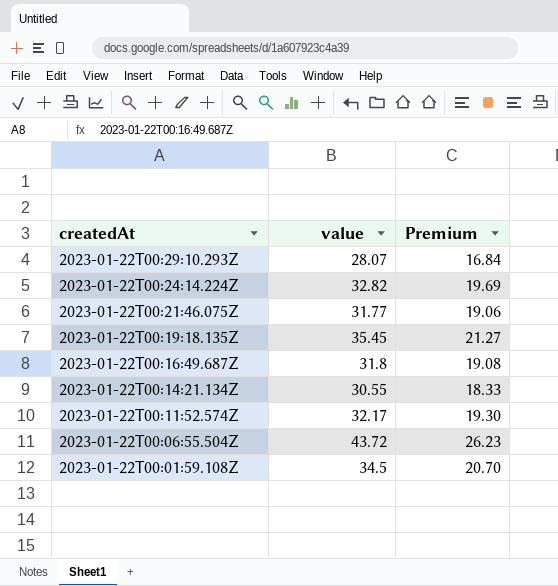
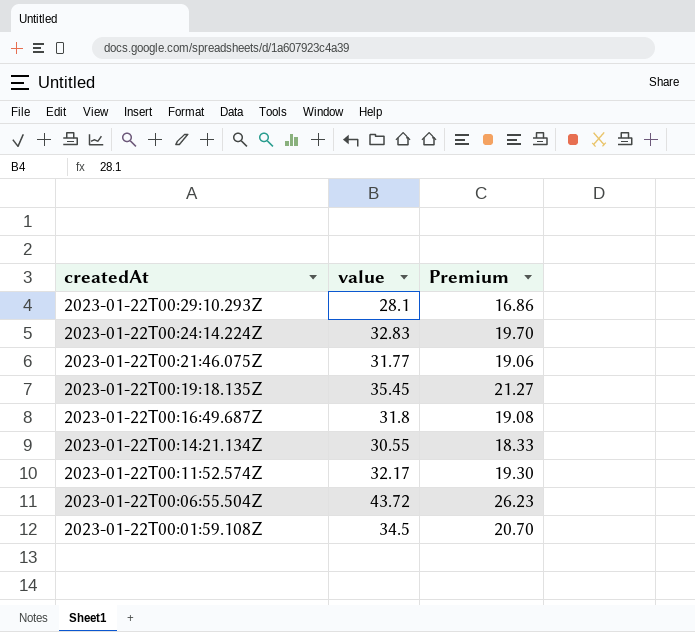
2023-01-22T00:29:10.293Z | value: 28.07 -> 28.1
2023-01-22T00:29:10.293Z | Premium: 16.84 -> 16.86
2023-01-22T00:24:14.224Z | value: 32.82 -> 32.83
2023-01-22T00:24:14.224Z | Premium: 19.69 -> 19.70

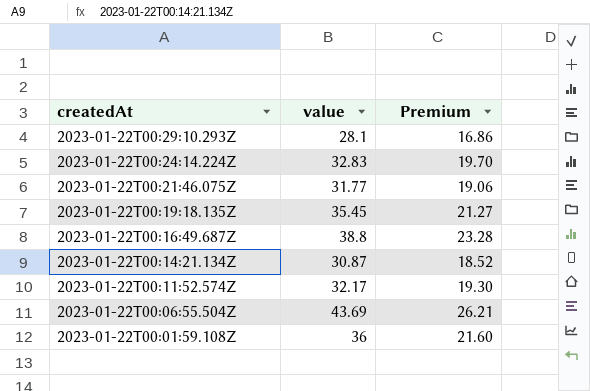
2023-01-22T00:16:49.687Z | value: 31.8 -> 38.8
2023-01-22T00:16:49.687Z | Premium: 19.08 -> 23.28
2023-01-22T00:14:21.134Z | value: 30.55 -> 30.87
2023-01-22T00:14:21.134Z | Premium: 18.33 -> 18.52
2023-01-22T00:06:55.504Z | value: 43.72 -> 43.69
2023-01-22T00:06:55.504Z | Premium: 26.23 -> 26.21
2023-01-22T00:01:59.108Z | value: 34.5 -> 36
2023-01-22T00:01:59.108Z | Premium: 20.70 -> 21.60

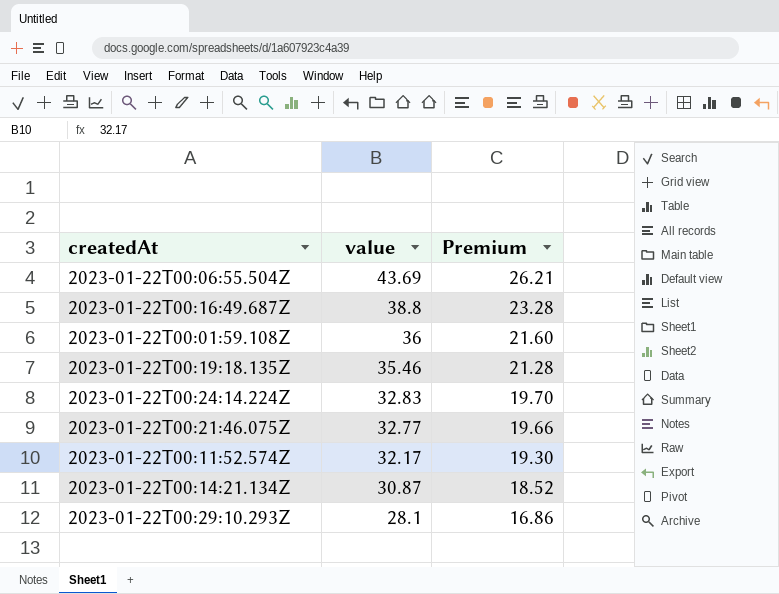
row order: createdAt descending -> value descending
2023-01-22T00:19:18.135Z | value: 35.45 -> 35.46
2023-01-22T00:19:18.135Z | Premium: 21.27 -> 21.28
2023-01-22T00:21:46.075Z | value: 31.77 -> 32.77
2023-01-22T00:21:46.075Z | Premium: 19.06 -> 19.66

